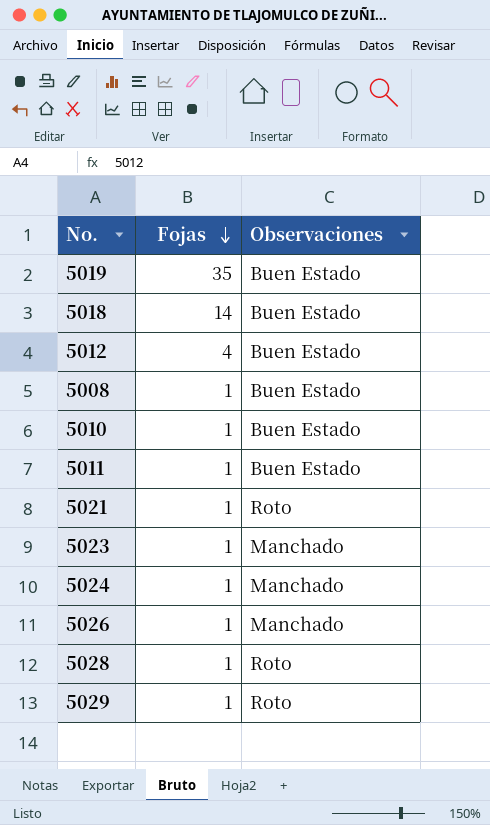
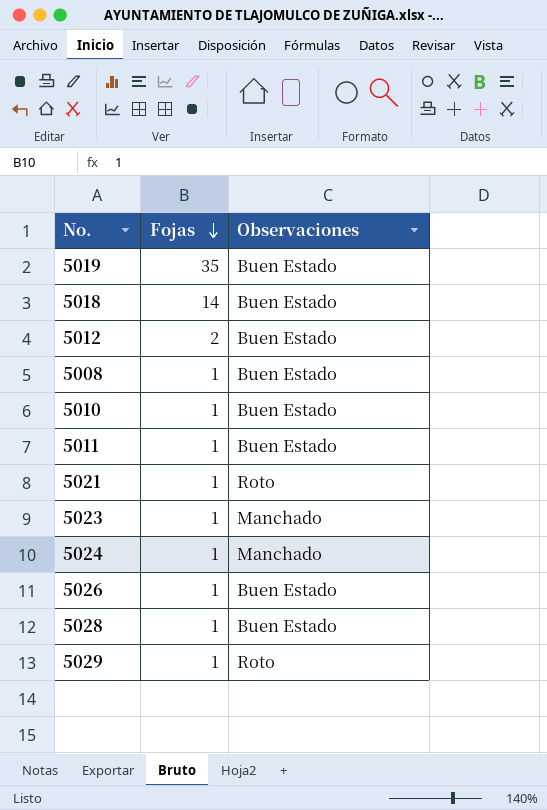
5012 | Fojas: 4 -> 2
5026 | Observaciones: Manchado -> Buen Estado
5028 | Observaciones: Roto -> Buen Estado

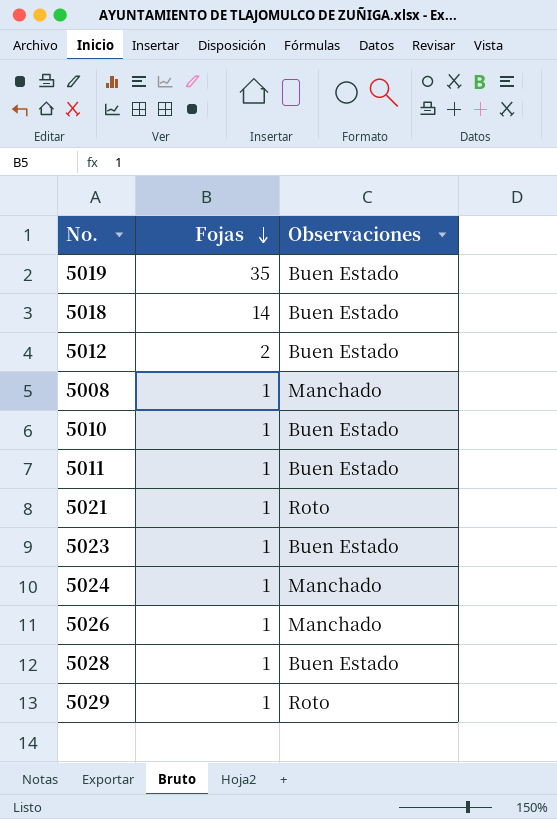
5008 | Observaciones: Buen Estado -> Manchado
5023 | Observaciones: Manchado -> Buen Estado
5026 | Observaciones: Buen Estado -> Manchado

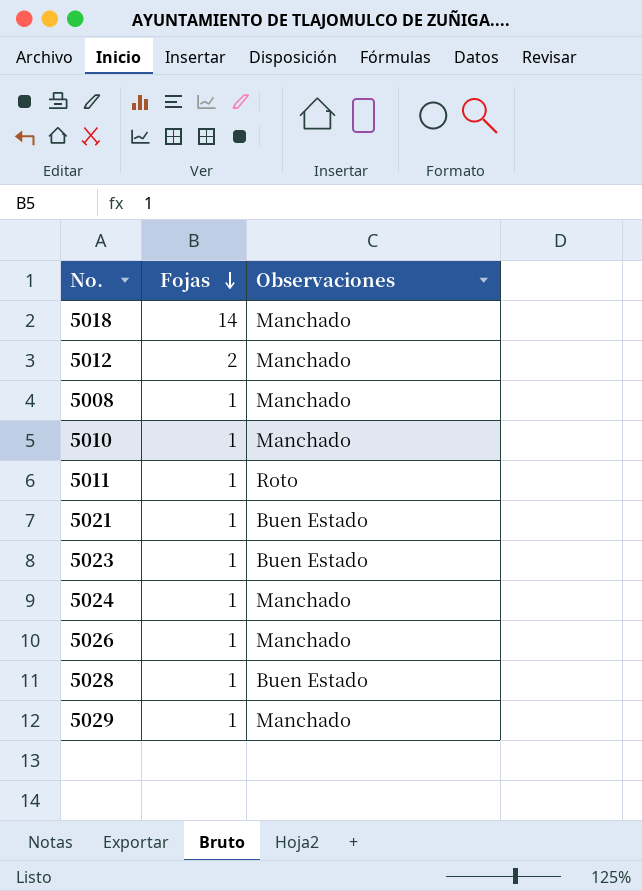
row 5019: 35 | Buen Estado -> none
5018 | Observaciones: Buen Estado -> Manchado
5012 | Observaciones: Buen Estado -> Manchado
5010 | Observaciones: Buen Estado -> Manchado
5011 | Observaciones: Buen Estado -> Roto
5021 | Observaciones: Roto -> Buen Estado
5029 | Observaciones: Roto -> Manchado

